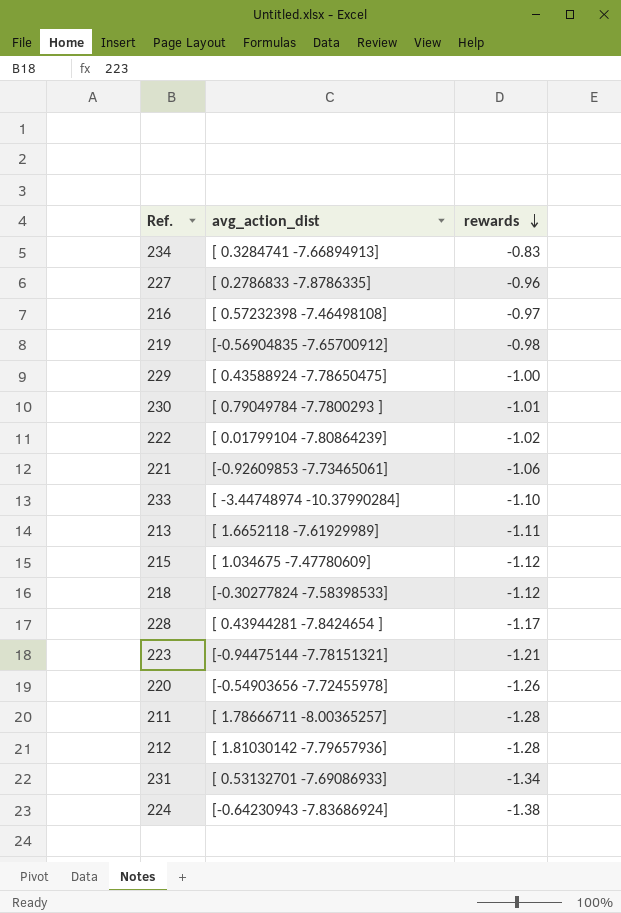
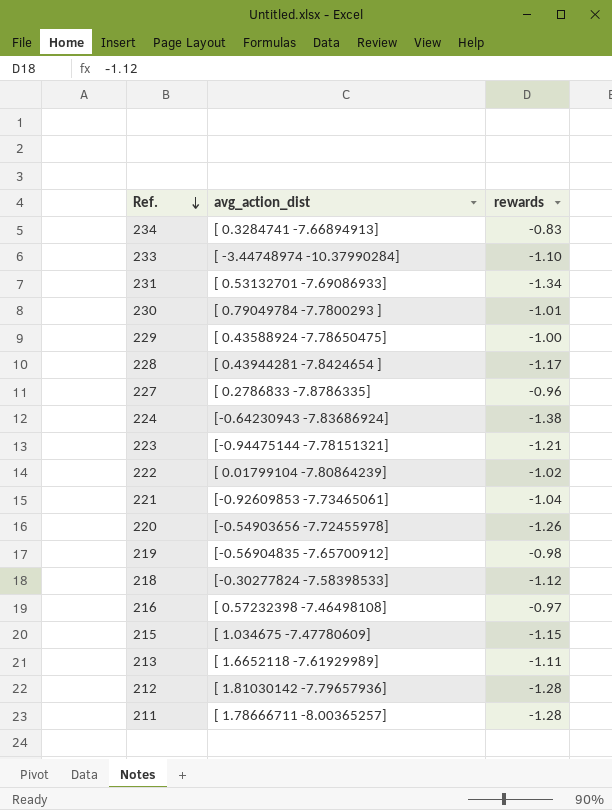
row order: rewards descending -> Ref. descending
221 | rewards: -1.06 -> -1.04
215 | rewards: -1.12 -> -1.15

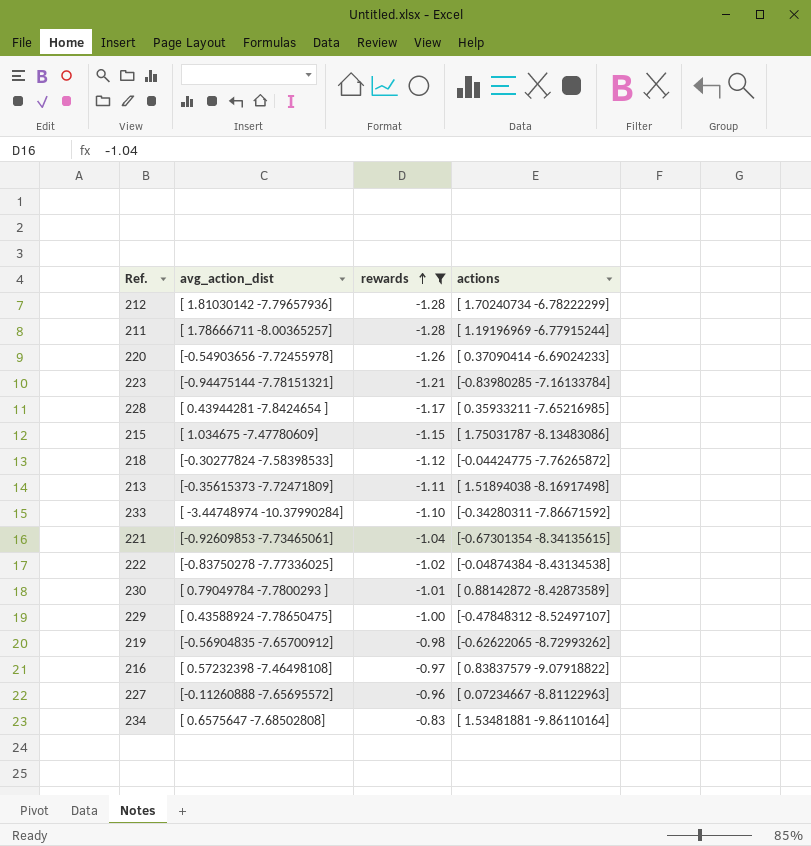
filter: none -> rewards >= -1.28
row order: Ref. descending -> rewards ascending
column actions | position: none -> 4
213 | avg_action_dist: [ 1.6652118 -7.61929989] -> [-0.35615373 -7.72471809]
222 | avg_action_dist: [ 0.01799104 -7.80864239] -> [-0.83750278 -7.77336025]
227 | avg_action_dist: [ 0.2786833 -7.8786335] -> [-0.11260888 -7.65695572]
234 | avg_action_dist: [ 0.3284741 -7.66894913] -> [ 0.6575647 -7.68502808]

